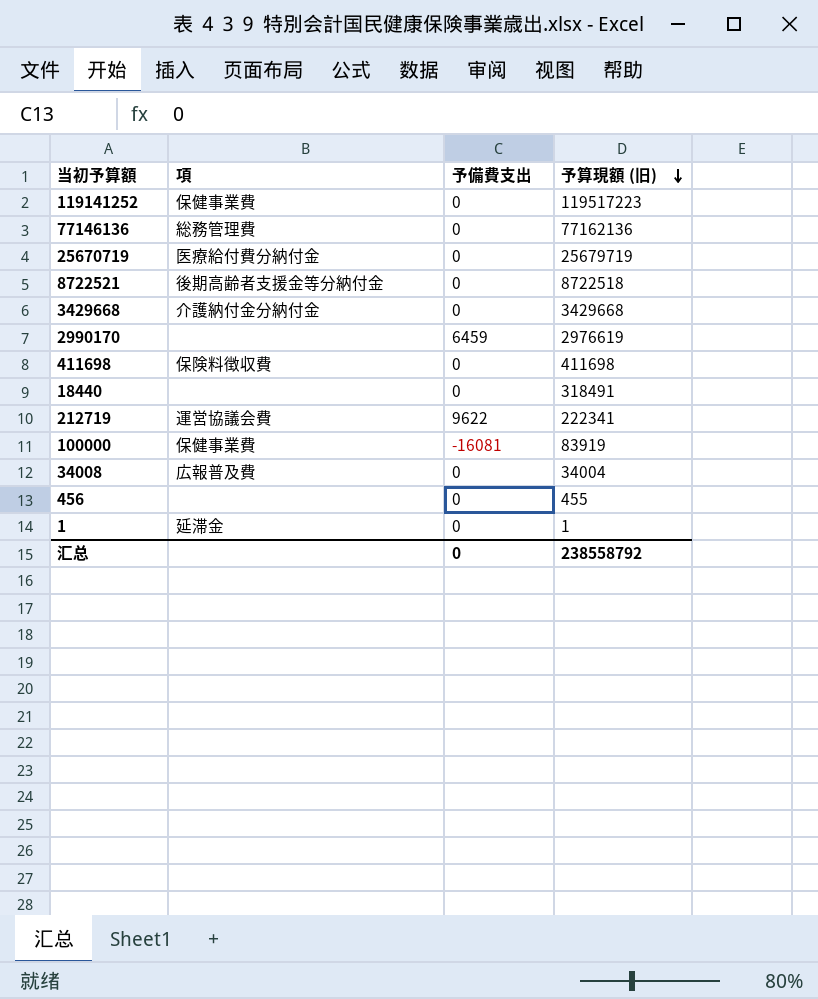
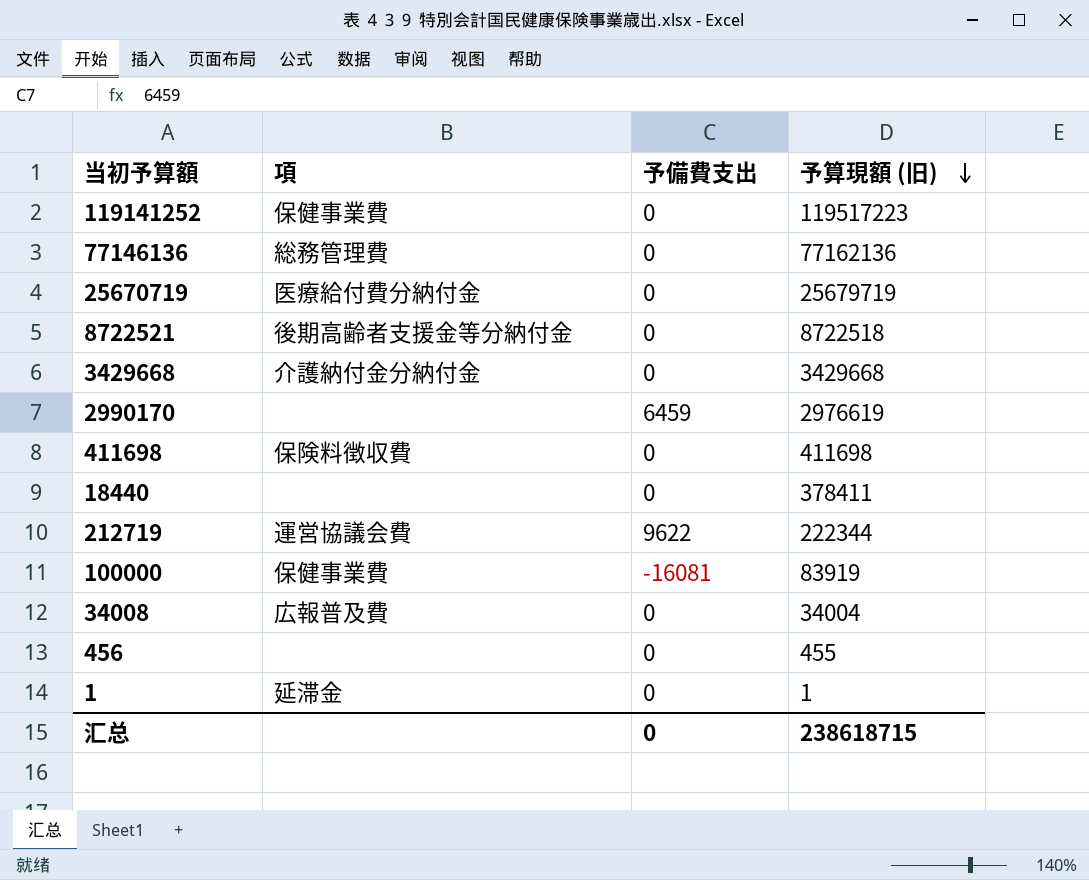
18440 | 予算現額 (旧): 318491 -> 378411
212719 | 予算現額 (旧): 222341 -> 222344
汇总 | 予算現額 (旧): 238558792 -> 238618715

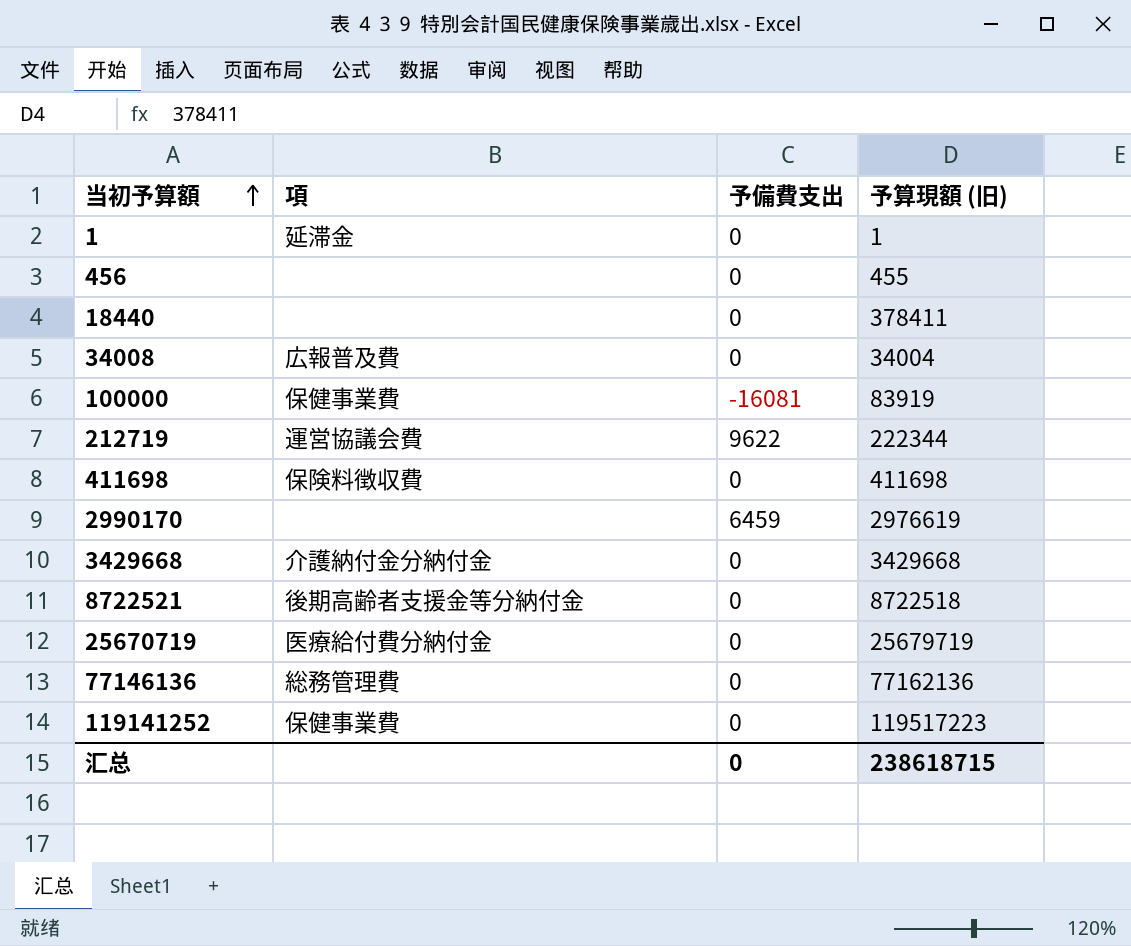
row order: 予算現額 (旧) descending -> 当初予算額 ascending

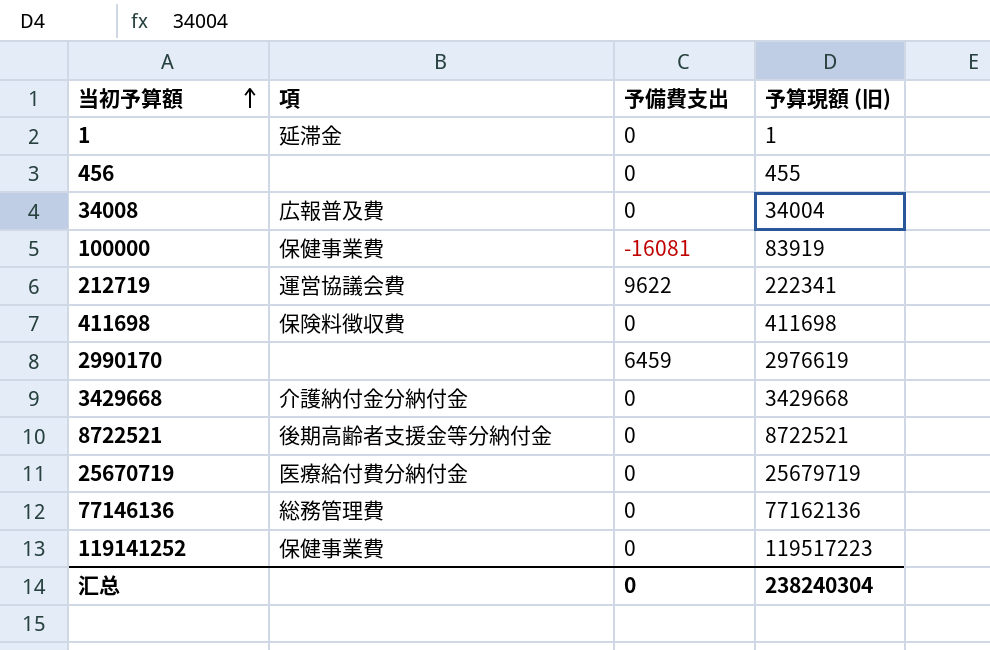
row 18440: none | 0 | 378411 -> none
212719 | 予算現額 (旧): 222344 -> 222341
8722521 | 予算現額 (旧): 8722518 -> 8722521
汇总 | 予算現額 (旧): 238618715 -> 238240304

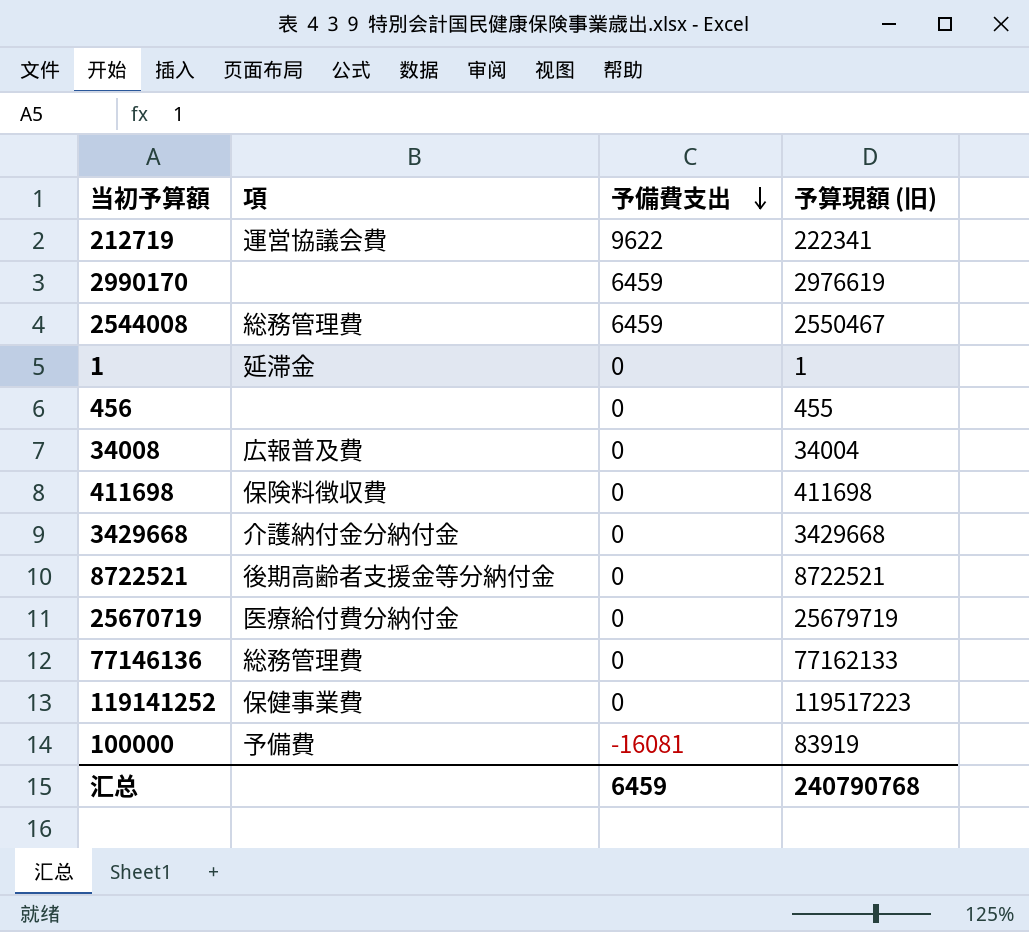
row order: 当初予算額 ascending -> 予備費支出 descending
row 2544008: none -> 総務管理費 | 6459 | 2550467
77146136 | 予算現額 (旧): 77162136 -> 77162133
100000 | 項: 保健事業費 -> 予備費
汇总 | 予備費支出: 0 -> 6459
汇总 | 予算現額 (旧): 238240304 -> 240790768

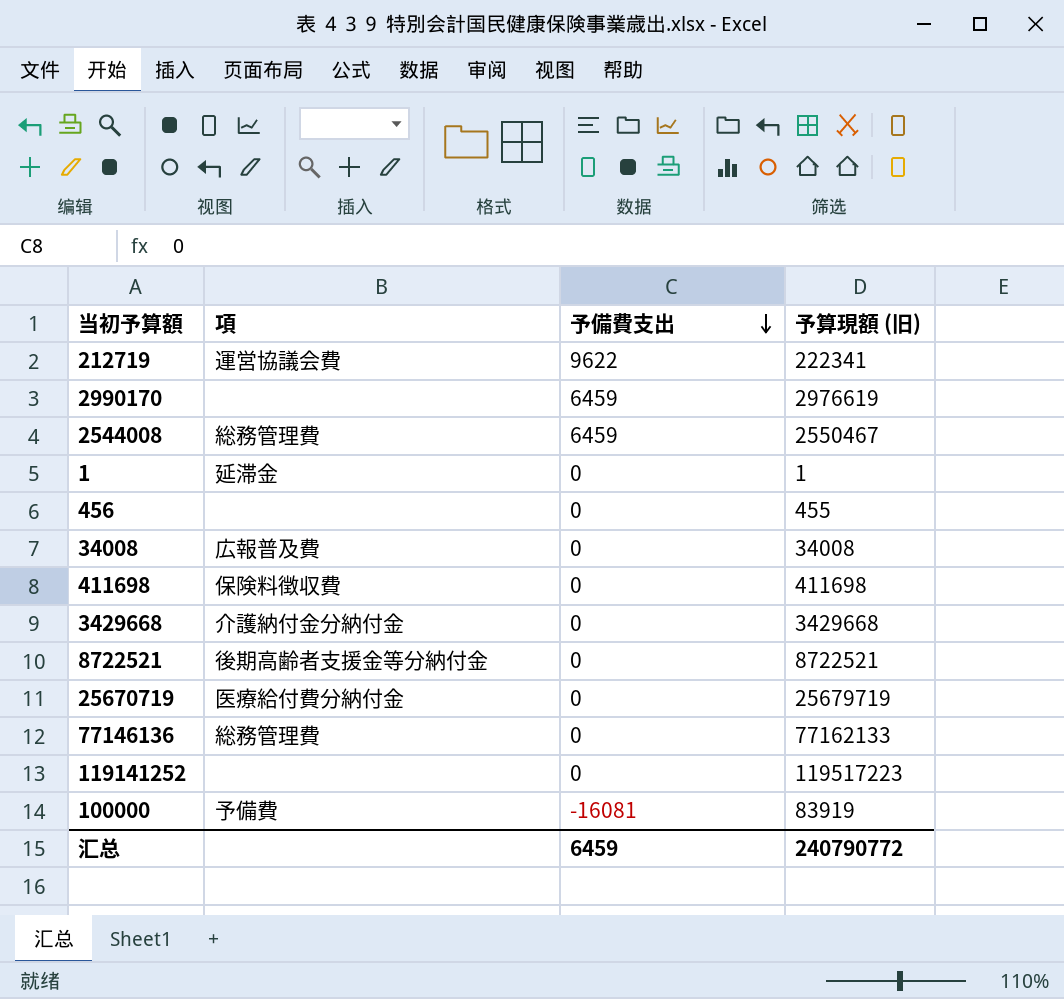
34008 | 予算現額 (旧): 34004 -> 34008
119141252 | 項: 保健事業費 -> none
汇总 | 予算現額 (旧): 240790768 -> 240790772

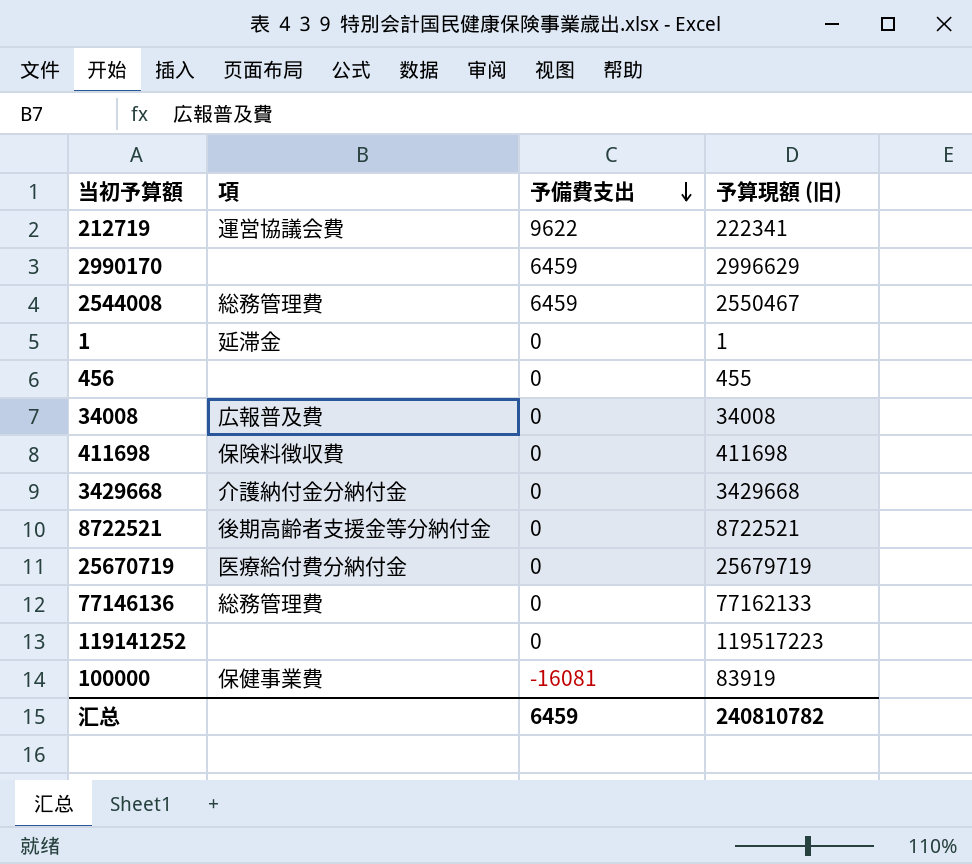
2990170 | 予算現額 (旧): 2976619 -> 2996629
100000 | 項: 予備費 -> 保健事業費
汇总 | 予算現額 (旧): 240790772 -> 240810782

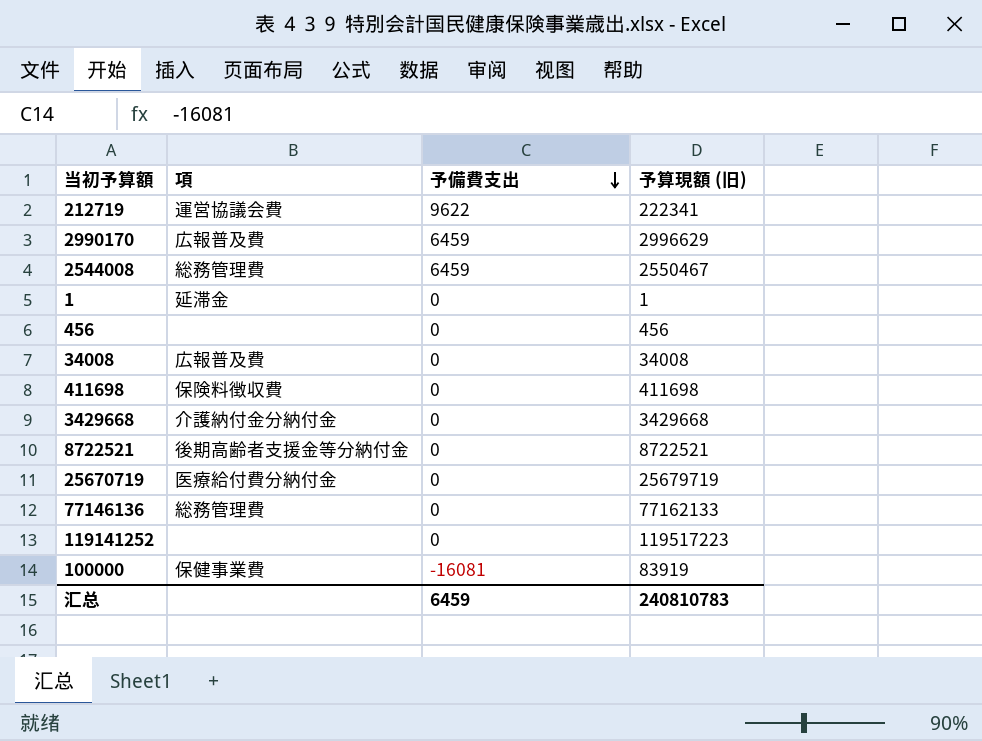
2990170 | 項: none -> 広報普及費
456 | 予算現額 (旧): 455 -> 456
汇总 | 予算現額 (旧): 240810782 -> 240810783

